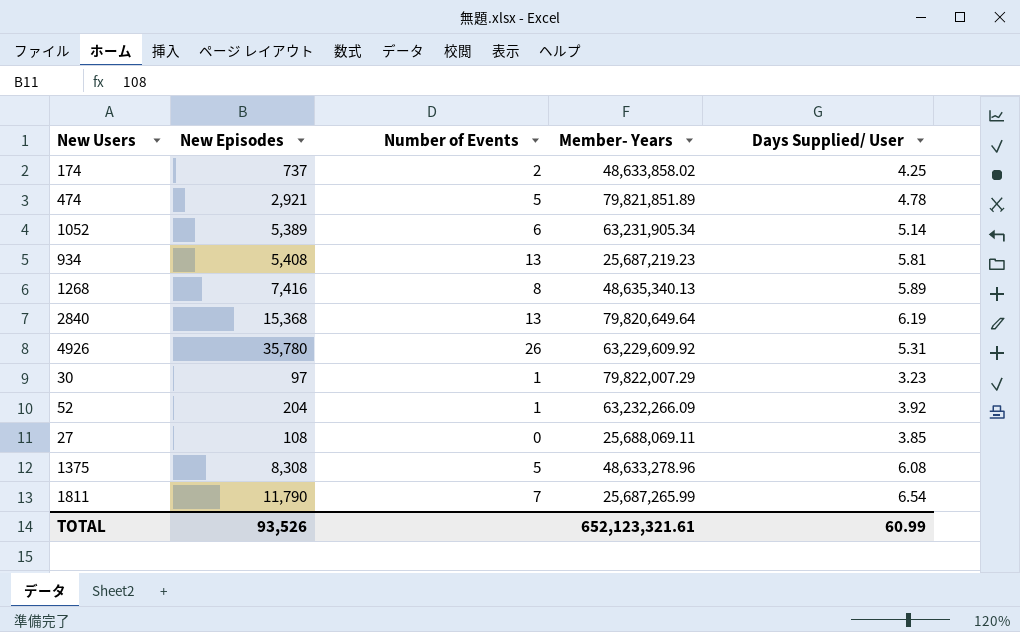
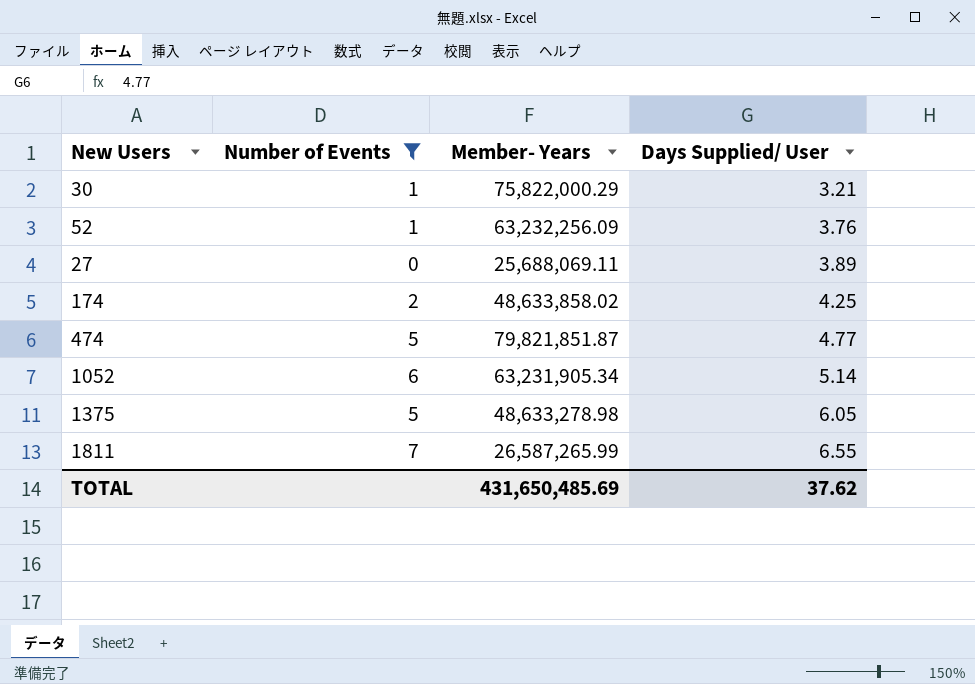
filter: none -> Number of Events <= 7
row order: none -> Days Supplied/ User ascending
column New Episodes | position: 2 -> none
30 | Member- Years: 79,822,007.29 -> 75,822,000.29
30 | Days Supplied/ User: 3.23 -> 3.21
52 | Member- Years: 63,232,266.09 -> 63,232,256.09
52 | Days Supplied/ User: 3.92 -> 3.76
27 | Days Supplied/ User: 3.85 -> 3.89
474 | Member- Years: 79,821,851.89 -> 79,821,851.87
474 | Days Supplied/ User: 4.78 -> 4.77
1375 | Member- Years: 48,633,278.96 -> 48,633,278.98
1375 | Days Supplied/ User: 6.08 -> 6.05
1811 | Member- Years: 25,687,265.99 -> 26,587,265.99
1811 | Days Supplied/ User: 6.54 -> 6.55
TOTAL | Member- Years: 652,123,321.61 -> 431,650,485.69
TOTAL | Days Supplied/ User: 60.99 -> 37.62

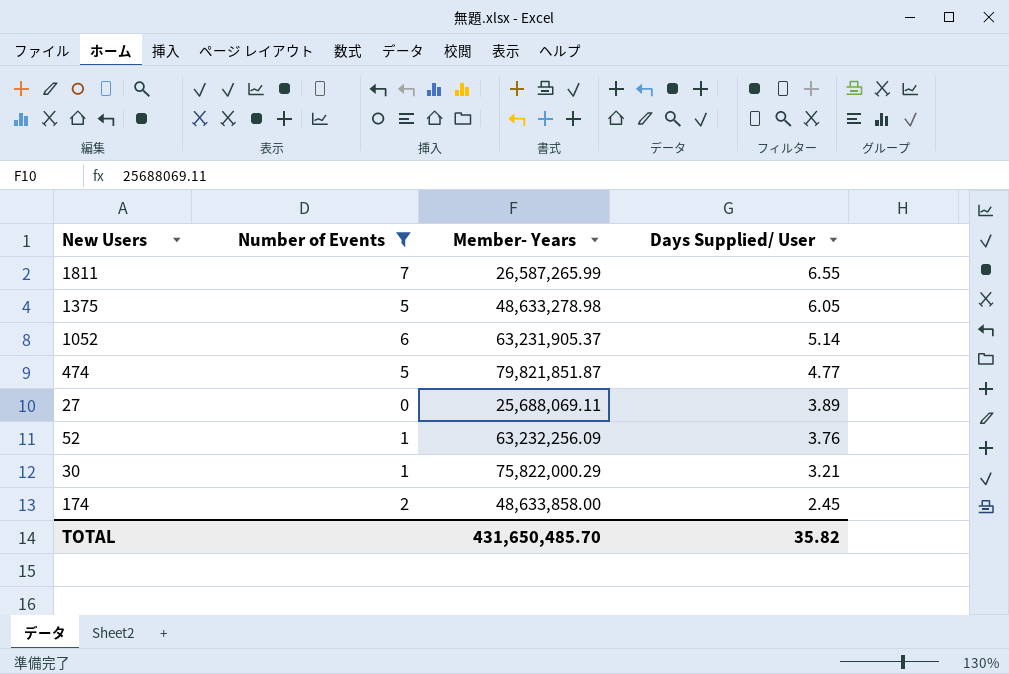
row order: Days Supplied/ User ascending -> Days Supplied/ User descending
1052 | Member- Years: 63,231,905.34 -> 63,231,905.37
174 | Member- Years: 48,633,858.02 -> 48,633,858.00
174 | Days Supplied/ User: 4.25 -> 2.45
TOTAL | Member- Years: 431,650,485.69 -> 431,650,485.70
TOTAL | Days Supplied/ User: 37.62 -> 35.82

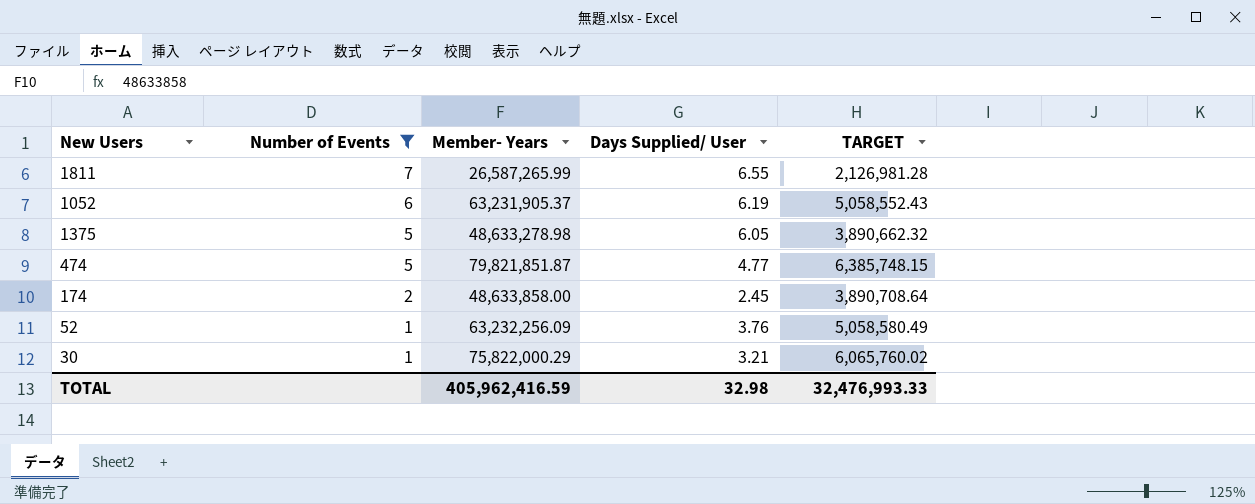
row order: Days Supplied/ User descending -> Number of Events descending
column TARGET | formula: none -> [Member- Years] * 0.08
row 27: 0 | 25,688,069.11 | 3.89 -> none
1052 | Days Supplied/ User: 5.14 -> 6.19
TOTAL | Member- Years: 431,650,485.70 -> 405,962,416.59
TOTAL | Days Supplied/ User: 35.82 -> 32.98

